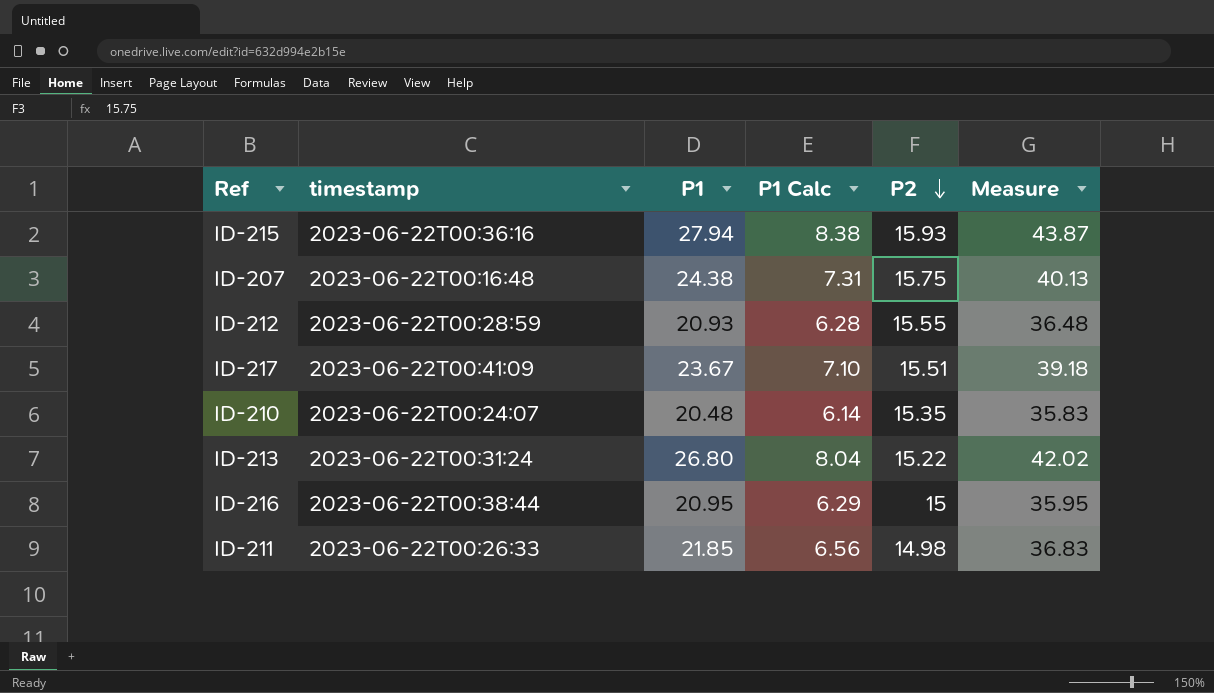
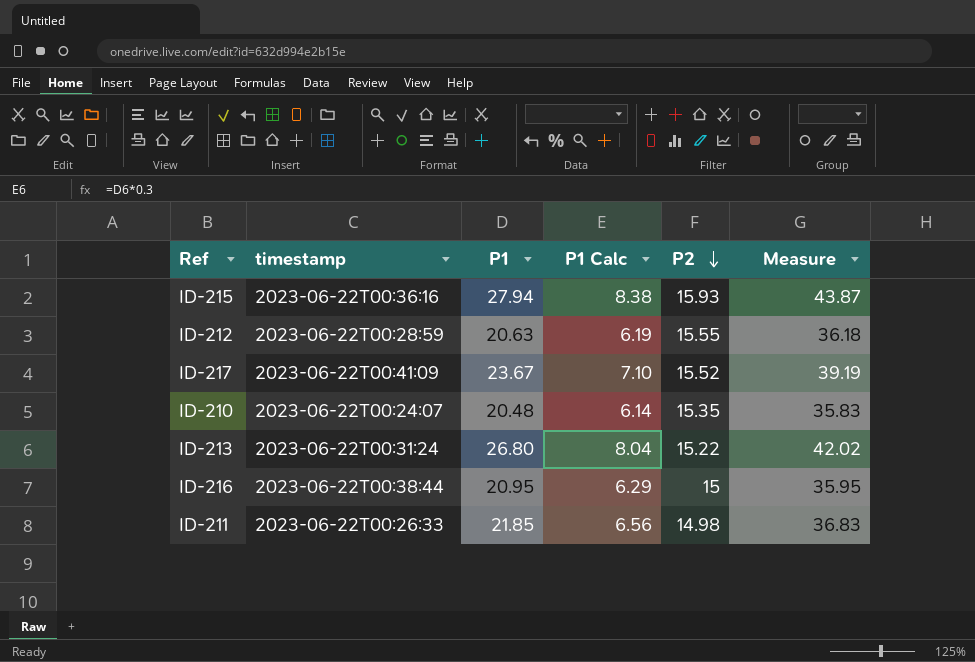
row ID-207: 2023-06-22T00:16:48 | 24.38 | 7.31 | 15.75 | 40.13 -> none
ID-212 | P1: 20.93 -> 20.63
ID-212 | P1 Calc: 6.28 -> 6.19
ID-212 | Measure: 36.48 -> 36.18
ID-217 | P2: 15.51 -> 15.52
ID-217 | Measure: 39.18 -> 39.19

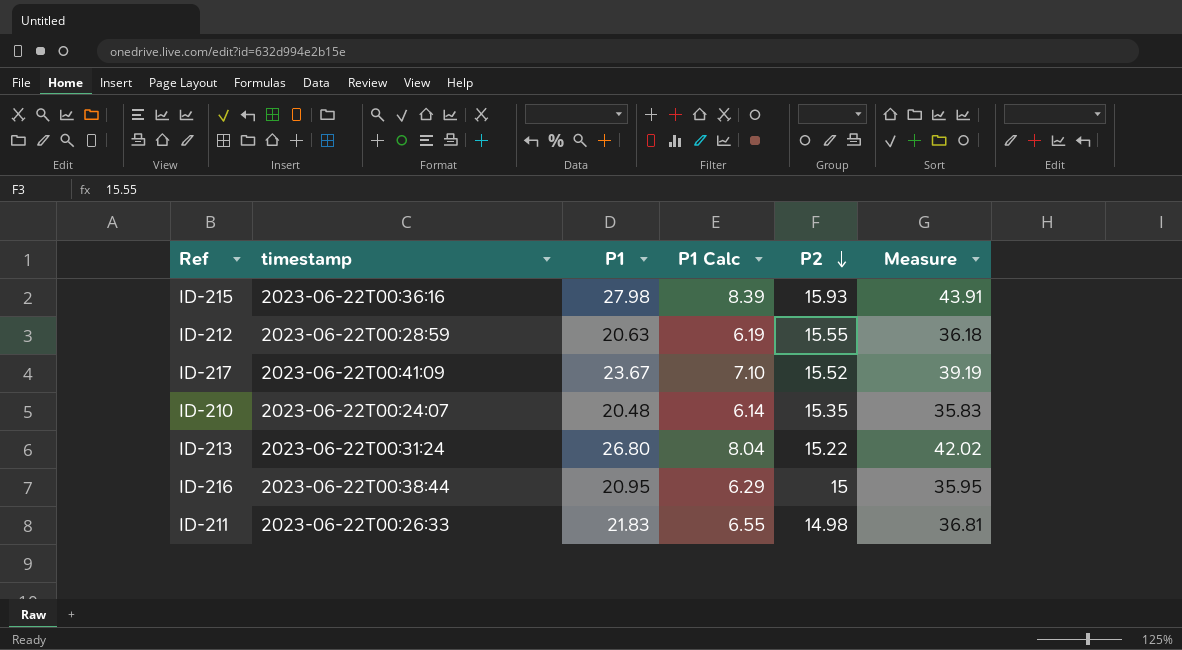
ID-215 | P1: 27.94 -> 27.98
ID-215 | P1 Calc: 8.38 -> 8.39
ID-215 | Measure: 43.87 -> 43.91
ID-211 | P1: 21.85 -> 21.83
ID-211 | P1 Calc: 6.56 -> 6.55
ID-211 | Measure: 36.83 -> 36.81

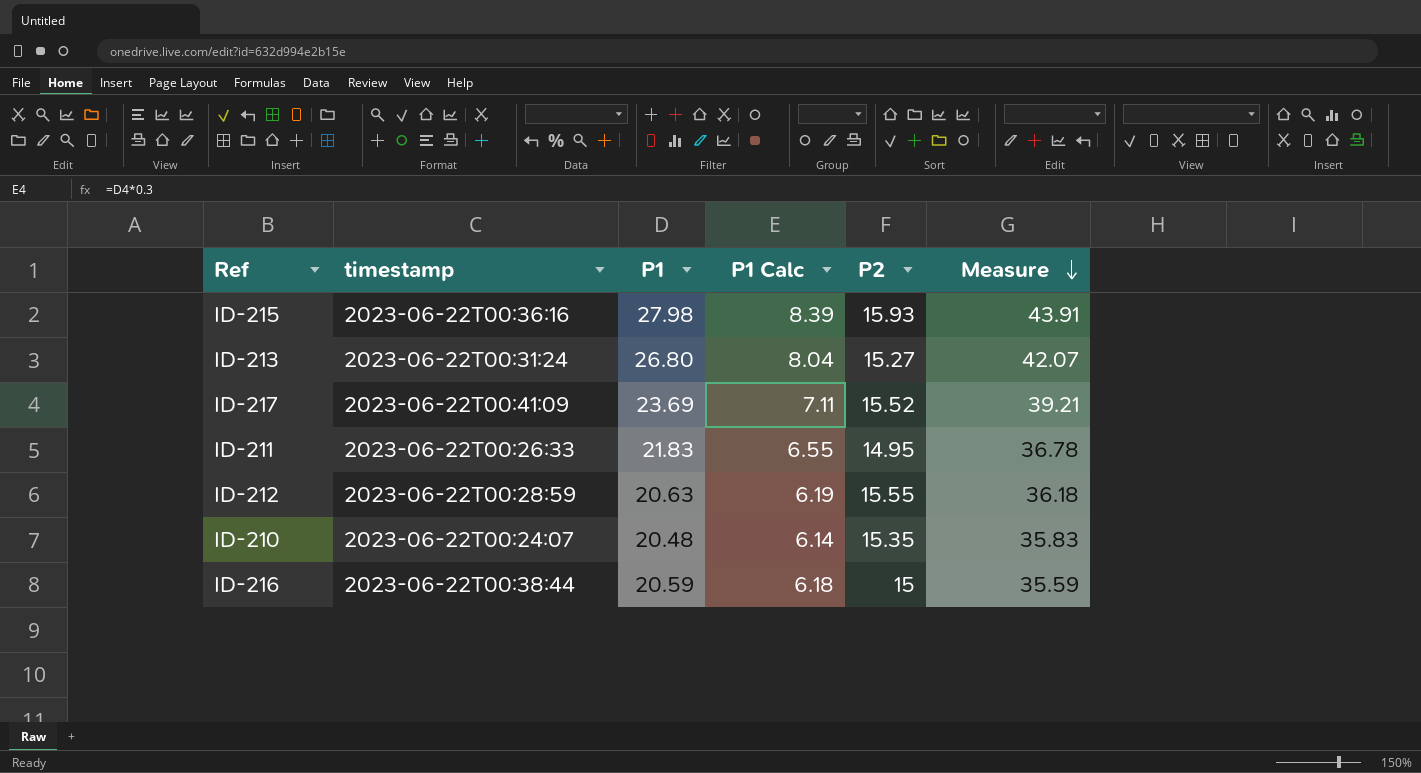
row order: P2 descending -> Measure descending
ID-213 | P2: 15.22 -> 15.27
ID-213 | Measure: 42.02 -> 42.07
ID-217 | P1: 23.67 -> 23.69
ID-217 | P1 Calc: 7.10 -> 7.11
ID-217 | Measure: 39.19 -> 39.21
ID-211 | P2: 14.98 -> 14.95
ID-211 | Measure: 36.81 -> 36.78
ID-216 | P1: 20.95 -> 20.59
ID-216 | P1 Calc: 6.29 -> 6.18
ID-216 | Measure: 35.95 -> 35.59

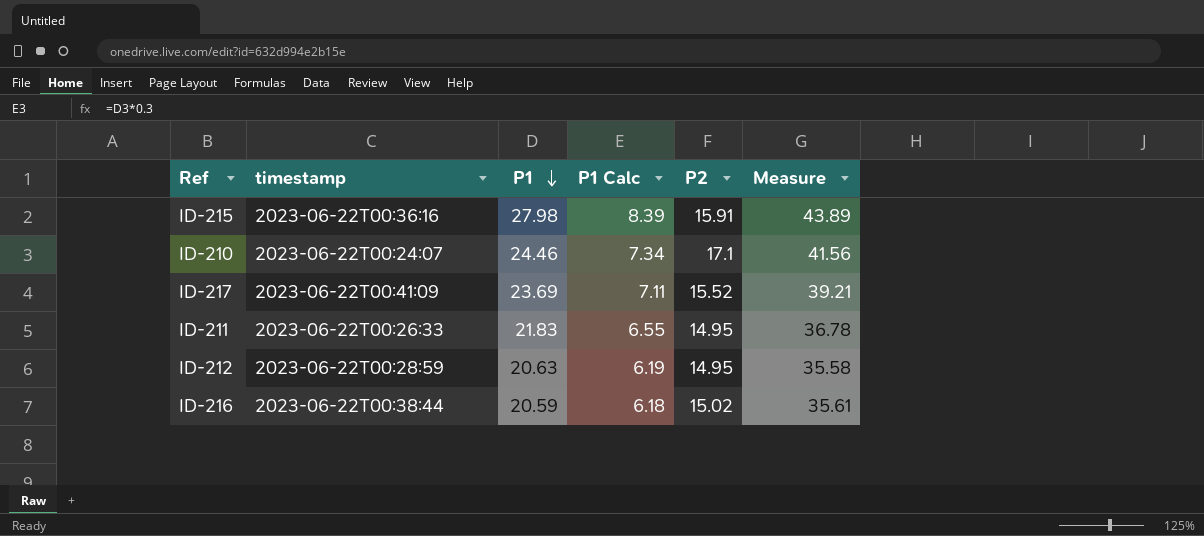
row order: Measure descending -> P1 descending
row ID-213: 2023-06-22T00:31:24 | 26.80 | 8.04 | 15.27 | 42.07 -> none
ID-215 | P2: 15.93 -> 15.91
ID-215 | Measure: 43.91 -> 43.89
ID-210 | P1: 20.48 -> 24.46
ID-210 | P1 Calc: 6.14 -> 7.34
ID-210 | P2: 15.35 -> 17.1
ID-210 | Measure: 35.83 -> 41.56
ID-212 | P2: 15.55 -> 14.95
ID-212 | Measure: 36.18 -> 35.58
ID-216 | P2: 15 -> 15.02
ID-216 | Measure: 35.59 -> 35.61

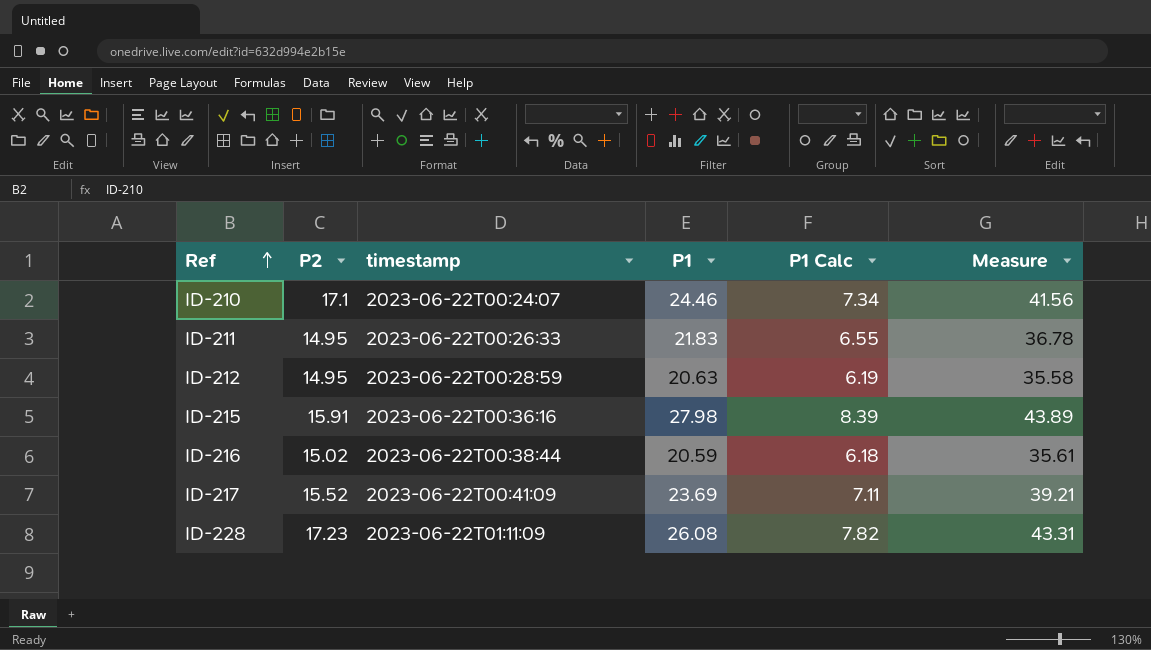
row order: P1 descending -> Ref ascending
column P2 | position: 5 -> 2
row ID-228: none -> 17.23 | 2023-06-22T01:11:09 | 26.08 | 7.82 | 43.31

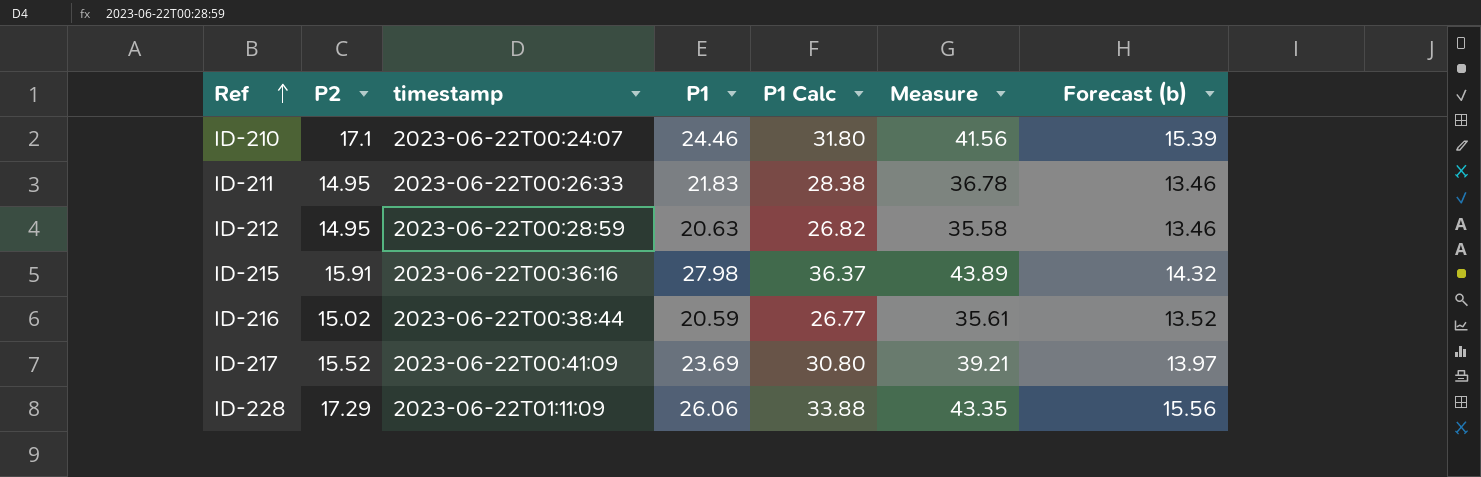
column P1 Calc | formula: [P1] * 0.3 -> [P1] * 1.3
column Forecast (b) | formula: none -> [P2] * 0.9
ID-228 | P2: 17.23 -> 17.29
ID-228 | P1: 26.08 -> 26.06
ID-228 | Measure: 43.31 -> 43.35

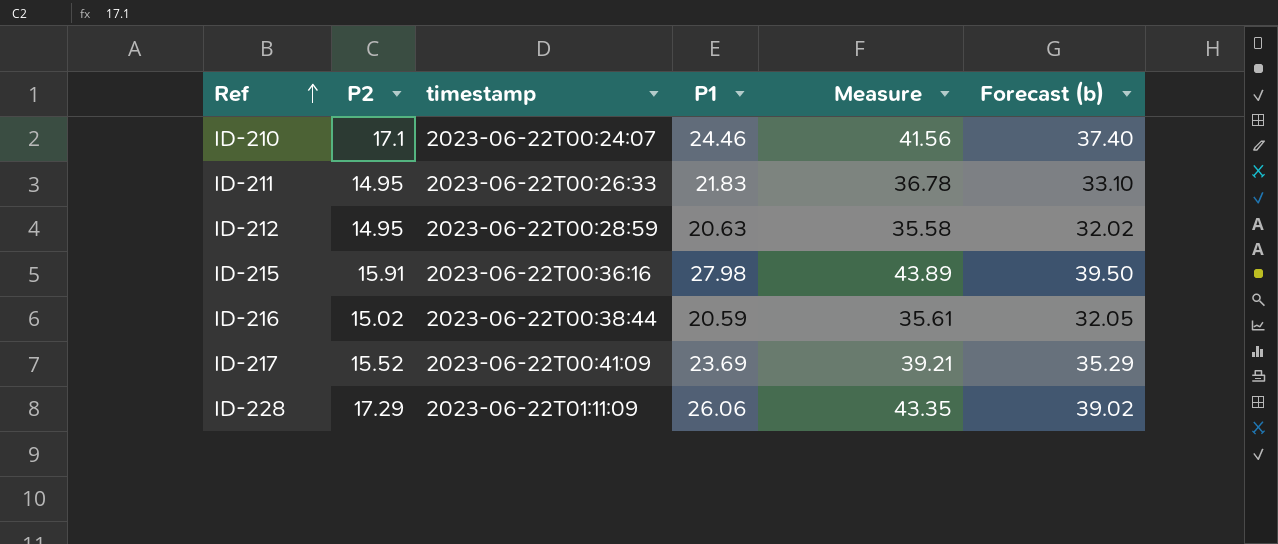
column P1 Calc | formula: [P1] * 1.3 -> none
column Forecast (b) | formula: [P2] * 0.9 -> [Measure] * 0.9

